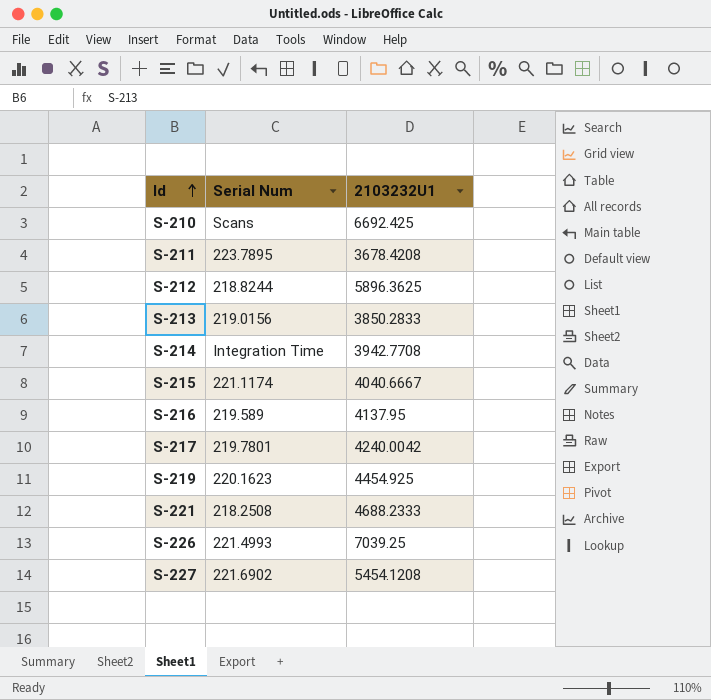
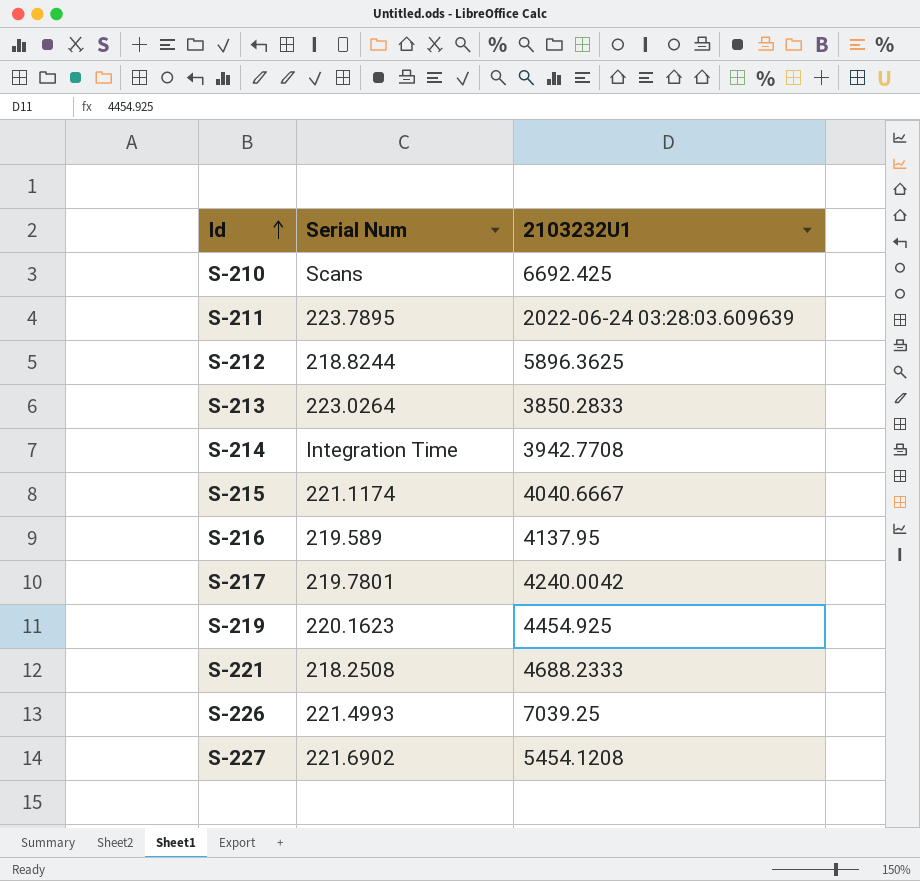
S-211 | 2103232U1: 3678.4208 -> 2022-06-24 03:28:03.609639
S-213 | Serial Num: 219.0156 -> 223.0264

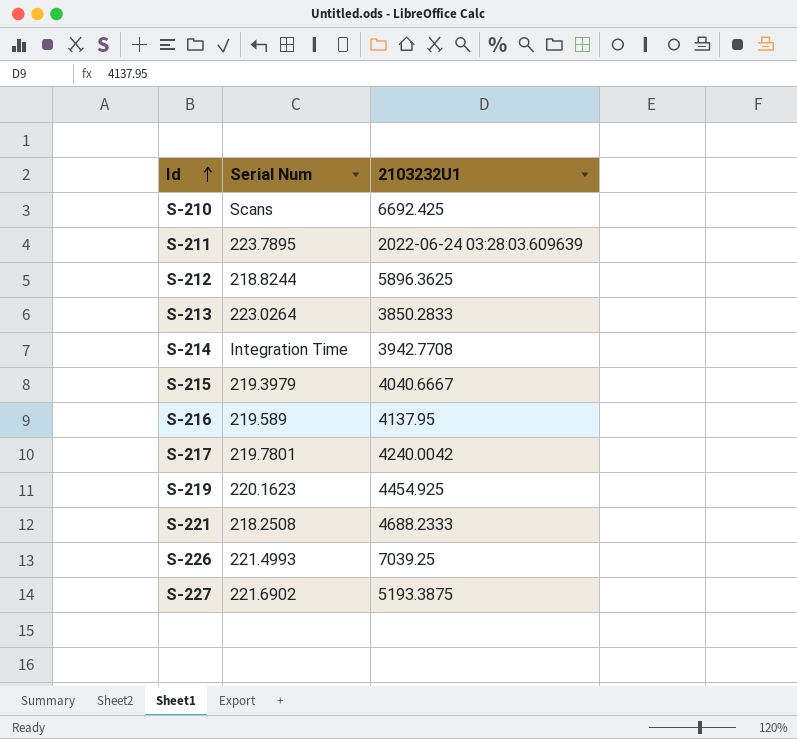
S-215 | Serial Num: 221.1174 -> 219.3979
S-227 | 2103232U1: 5454.1208 -> 5193.3875

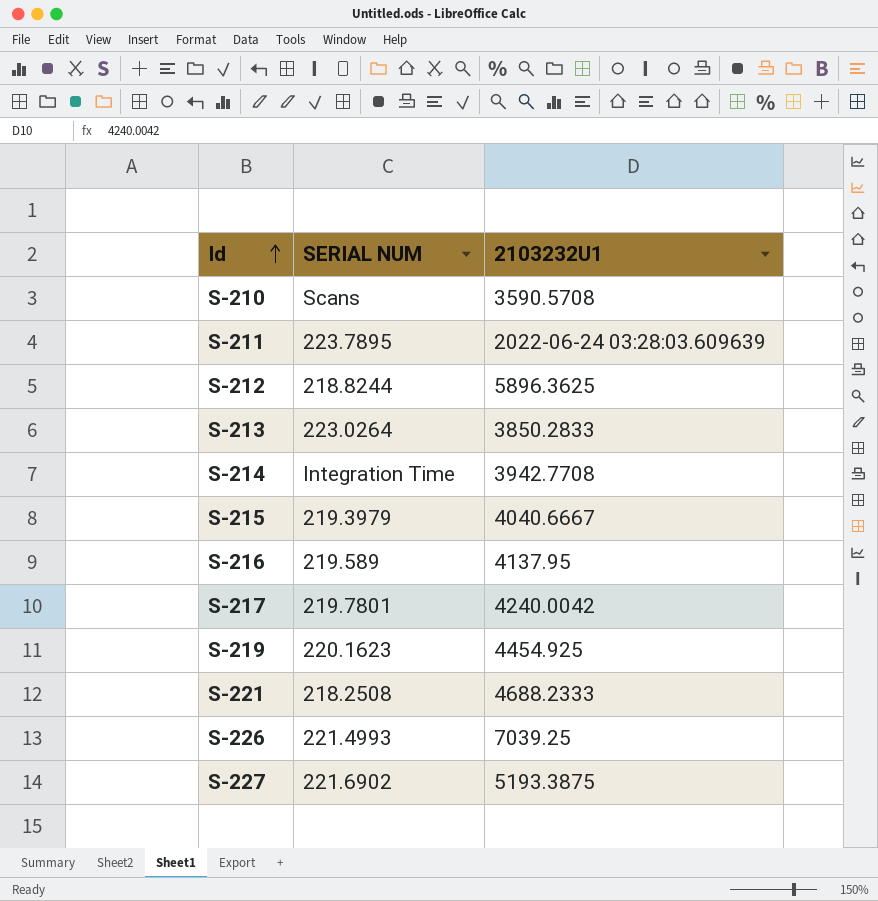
column name: Serial Num -> SERIAL NUM
S-210 | 2103232U1: 6692.425 -> 3590.5708

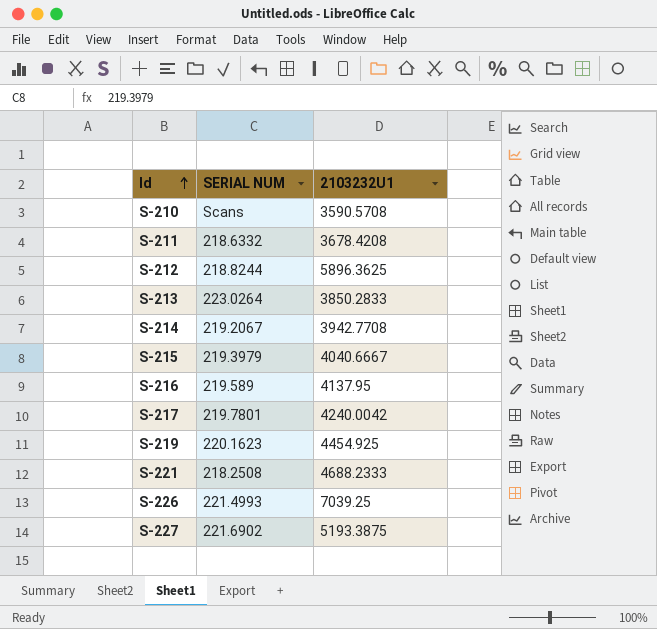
S-211 | SERIAL NUM: 223.7895 -> 218.6332
S-211 | 2103232U1: 2022-06-24 03:28:03.609639 -> 3678.4208
S-214 | SERIAL NUM: Integration Time -> 219.2067

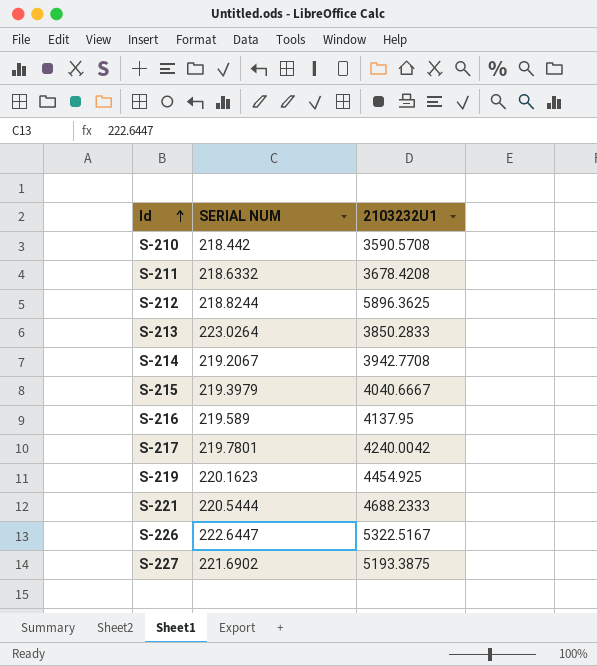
S-210 | SERIAL NUM: Scans -> 218.442
S-221 | SERIAL NUM: 218.2508 -> 220.5444
S-226 | SERIAL NUM: 221.4993 -> 222.6447
S-226 | 2103232U1: 7039.25 -> 5322.5167

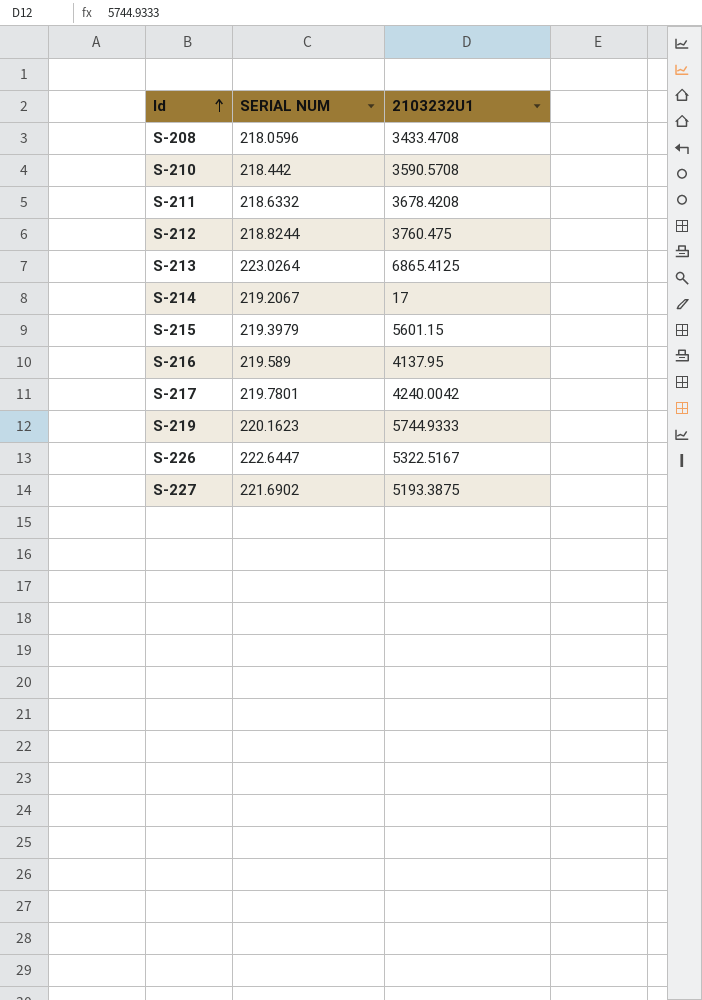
row S-221: 220.5444 | 4688.2333 -> none
row S-208: none -> 218.0596 | 3433.4708
S-212 | 2103232U1: 5896.3625 -> 3760.475
S-213 | 2103232U1: 3850.2833 -> 6865.4125
S-214 | 2103232U1: 3942.7708 -> 17
S-215 | 2103232U1: 4040.6667 -> 5601.15
S-219 | 2103232U1: 4454.925 -> 5744.9333

